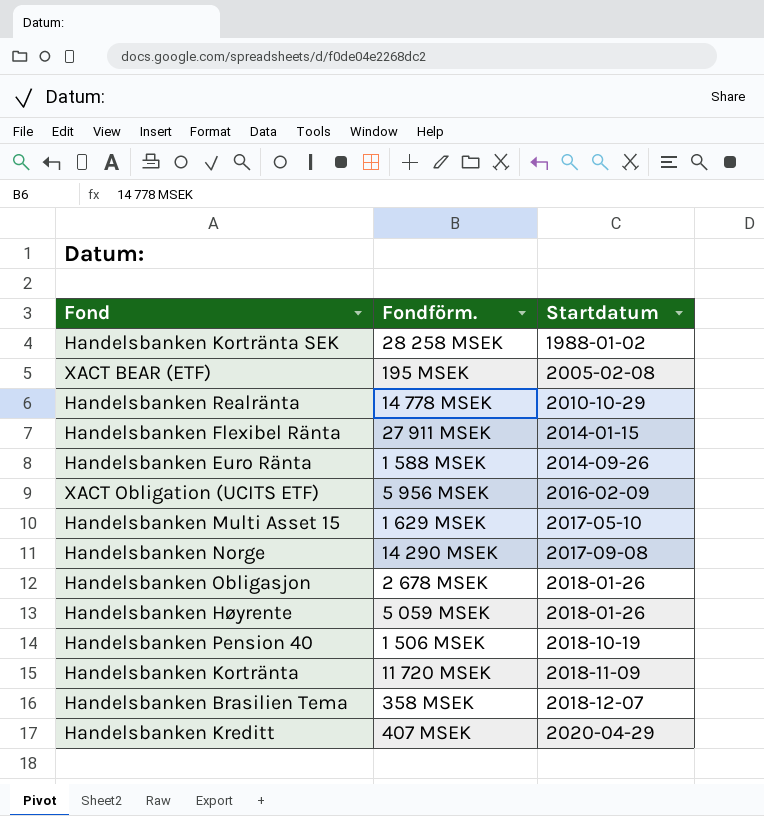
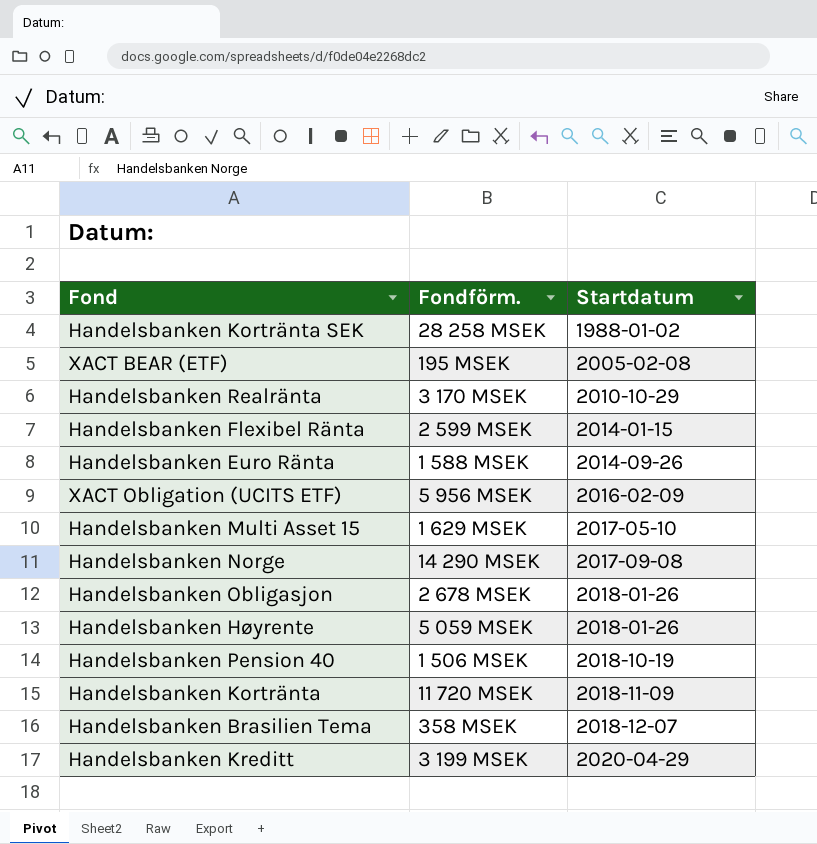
Handelsbanken Realränta | Fondförm.: 14 778 MSEK -> 3 170 MSEK
Handelsbanken Flexibel Ränta | Fondförm.: 27 911 MSEK -> 2 599 MSEK
Handelsbanken Kreditt | Fondförm.: 407 MSEK -> 3 199 MSEK

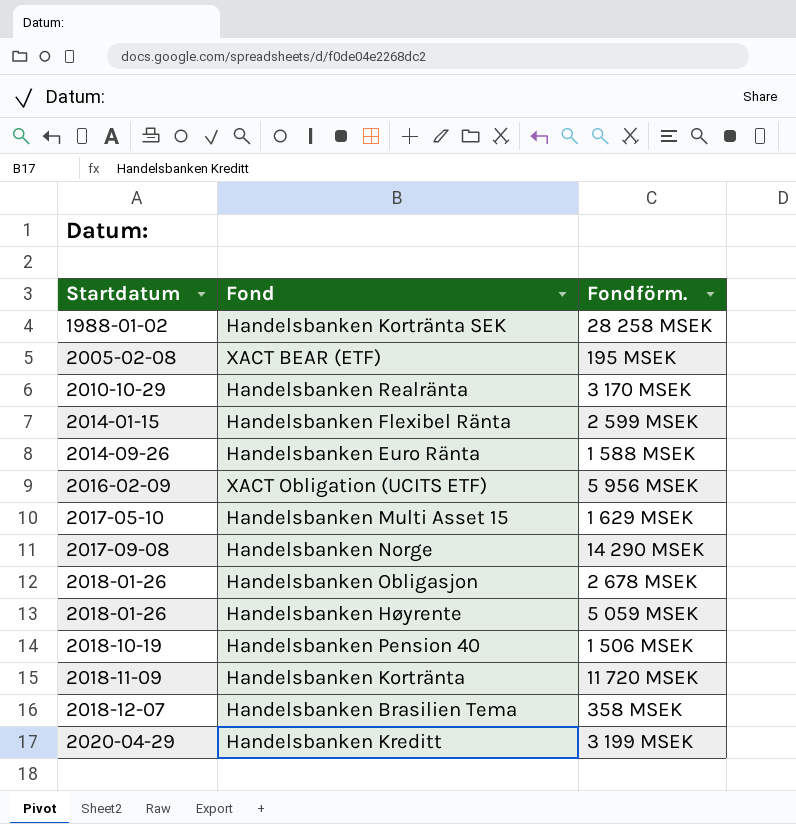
column Startdatum | position: 3 -> 1

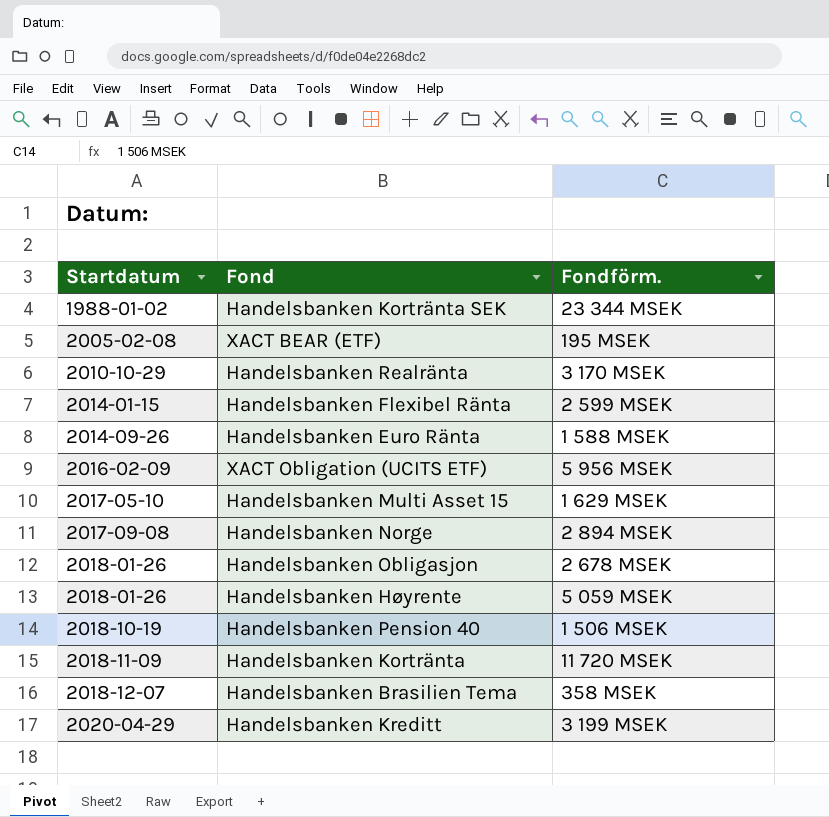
Handelsbanken Kortränta SEK | Fondförm.: 28 258 MSEK -> 23 344 MSEK
Handelsbanken Norge | Fondförm.: 14 290 MSEK -> 2 894 MSEK

